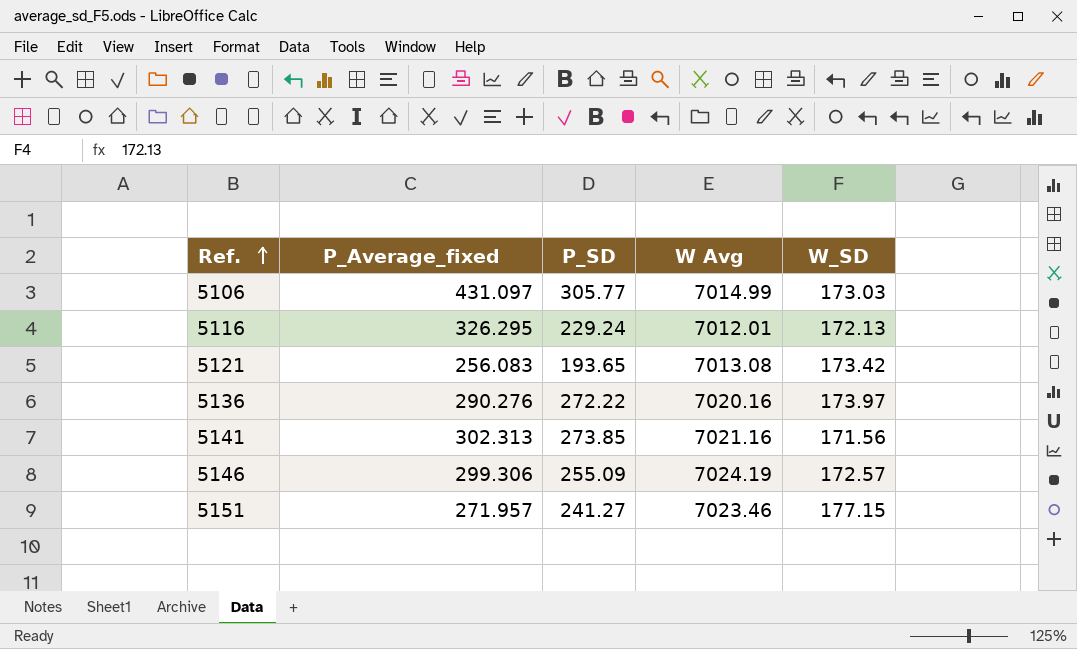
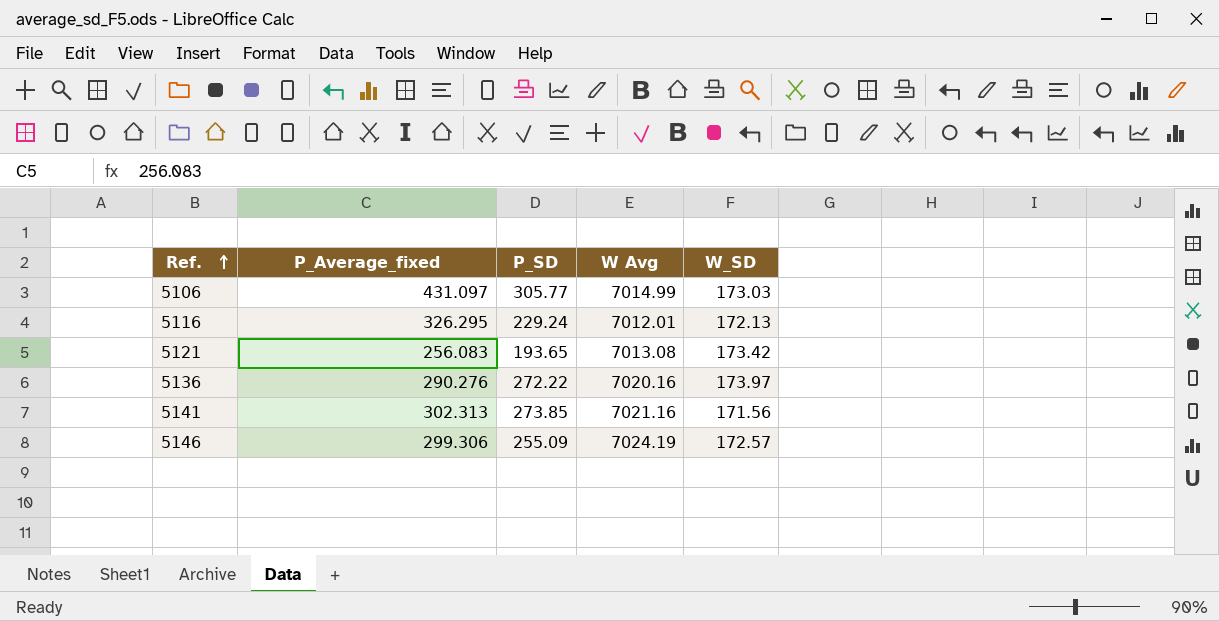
row 5151: 271.957 | 241.27 | 7023.46 | 177.15 -> none

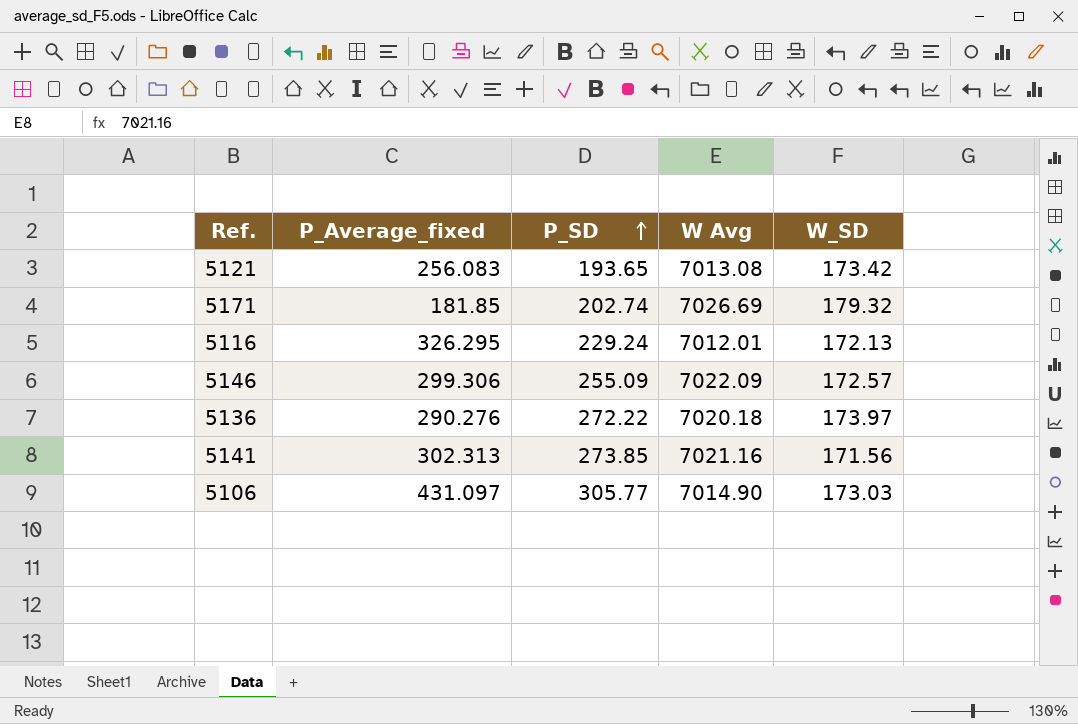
row order: Ref. ascending -> P_SD ascending
row 5171: none -> 181.85 | 202.74 | 7026.69 | 179.32
5146 | W Avg: 7024.19 -> 7022.09
5136 | W Avg: 7020.16 -> 7020.18
5106 | W Avg: 7014.99 -> 7014.90

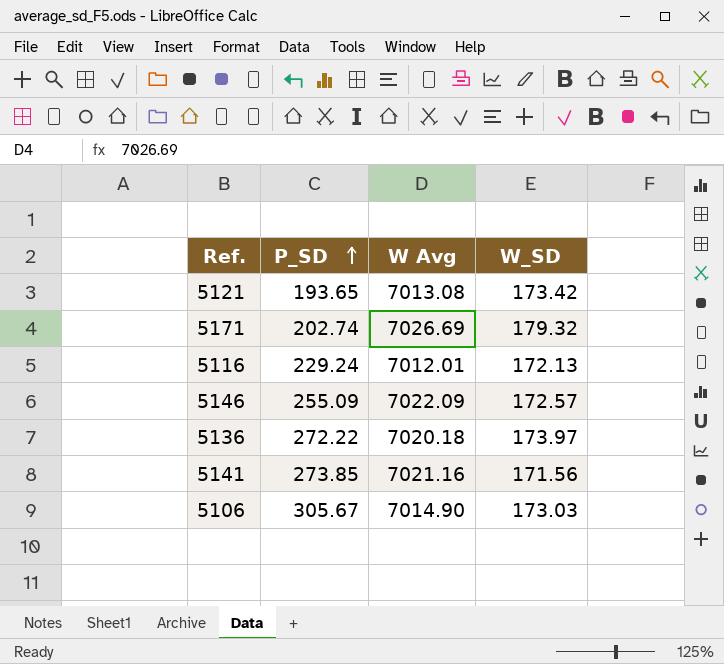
column P_Average_fixed | position: 2 -> none
5106 | P_SD: 305.77 -> 305.67

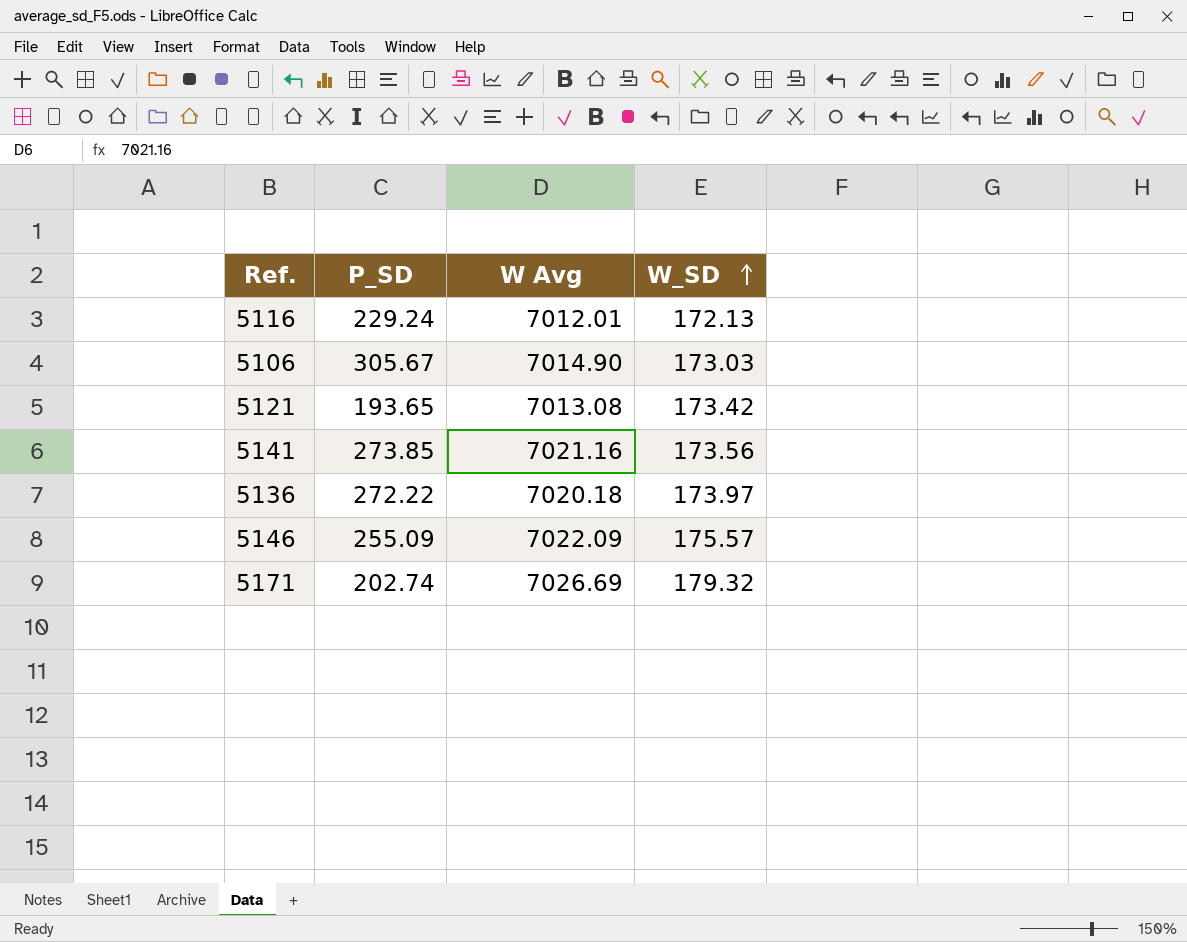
row order: P_SD ascending -> W_SD ascending
5141 | W_SD: 171.56 -> 173.56
5146 | W_SD: 172.57 -> 175.57

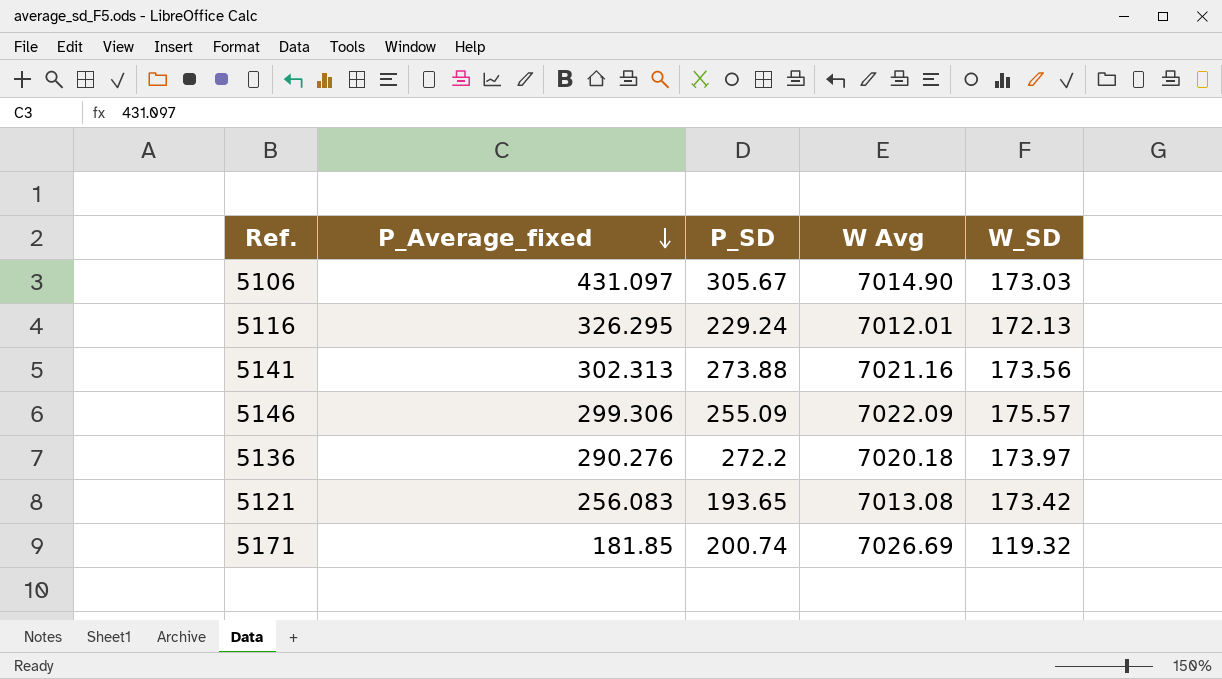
row order: W_SD ascending -> P_Average_fixed descending
column P_Average_fixed | position: none -> 2
5141 | P_SD: 273.85 -> 273.88
5136 | P_SD: 272.22 -> 272.2
5171 | P_SD: 202.74 -> 200.74
5171 | W_SD: 179.32 -> 119.32

